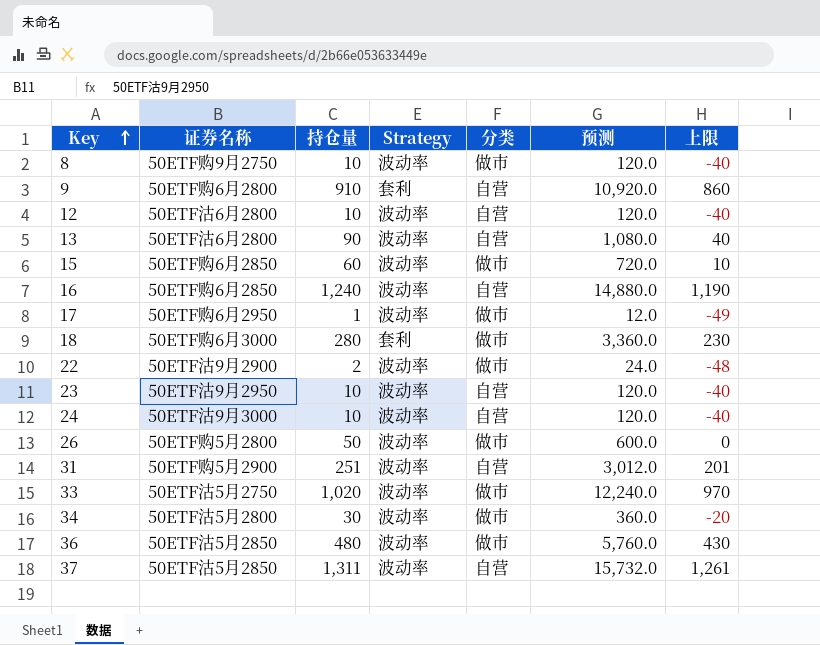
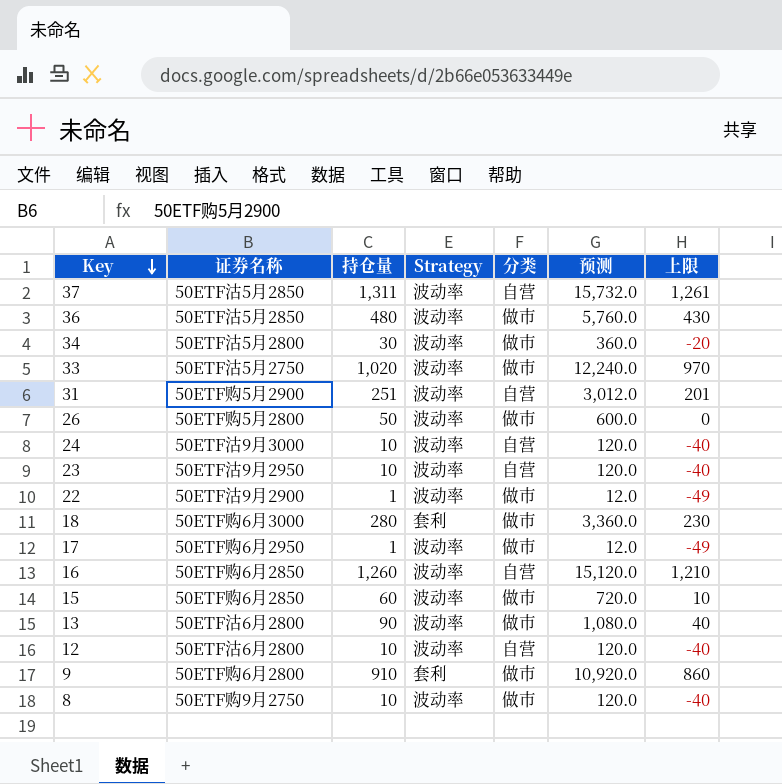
row order: Key ascending -> Key descending
22 | 持仓量: 2 -> 1
22 | 预测: 24.0 -> 12.0
22 | 上限: -48 -> -49
16 | 持仓量: 1,240 -> 1,260
16 | 预测: 14,880.0 -> 15,120.0
16 | 上限: 1,190 -> 1,210
13 | 分类: 自营 -> 做市
9 | 分类: 自营 -> 做市

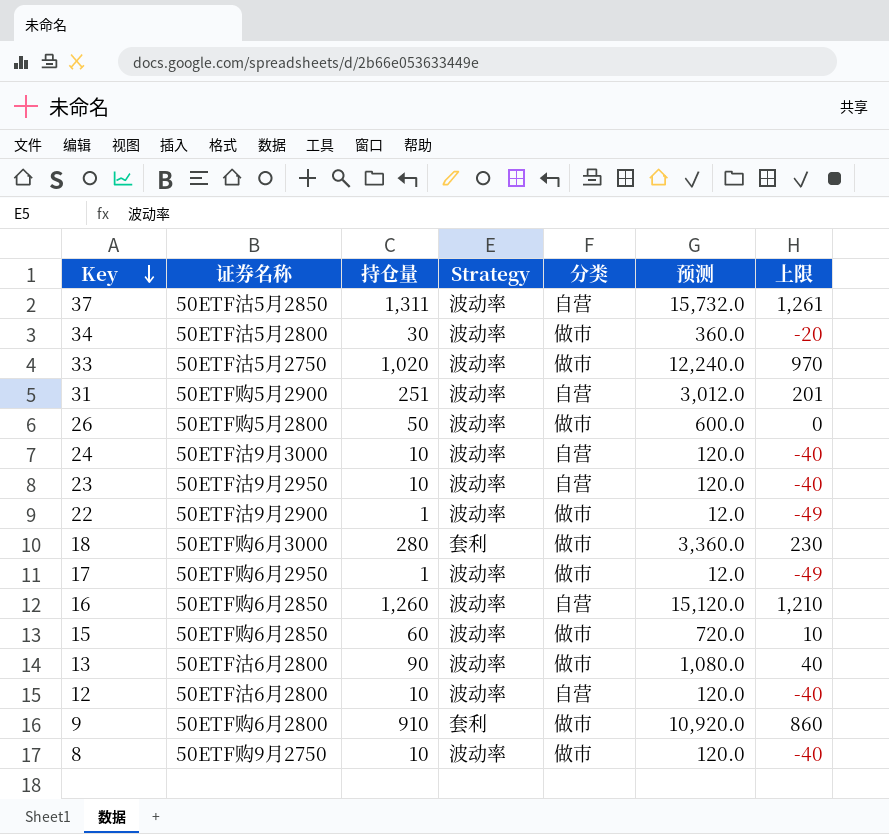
row 36: 50ETF沽5月2850 | 480 | 波动率 | 做市 | 5,760.0 | 430 -> none

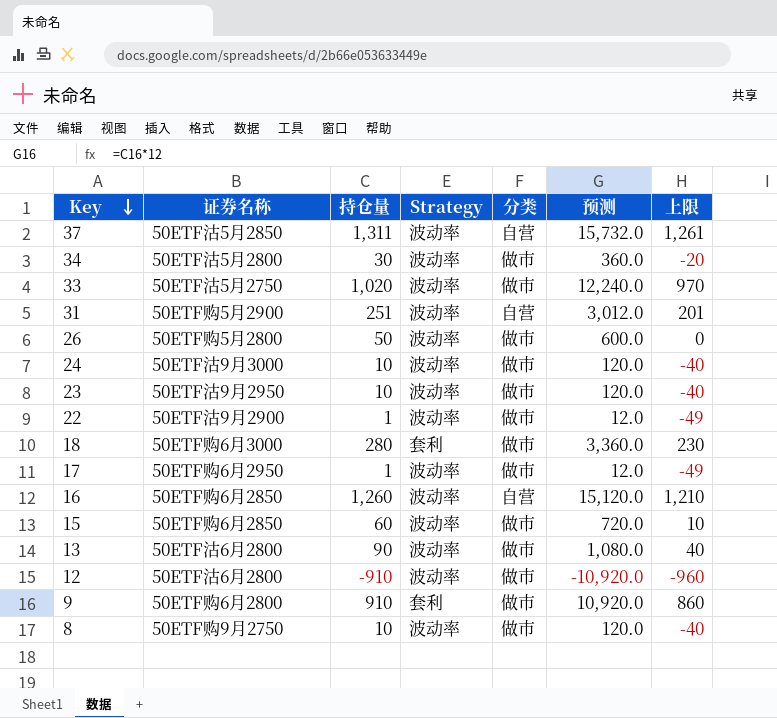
24 | 分类: 自营 -> 做市
23 | 分类: 自营 -> 做市
12 | 持仓量: 10 -> -910
12 | 分类: 自营 -> 做市
12 | 预测: 120.0 -> -10,920.0
12 | 上限: -40 -> -960

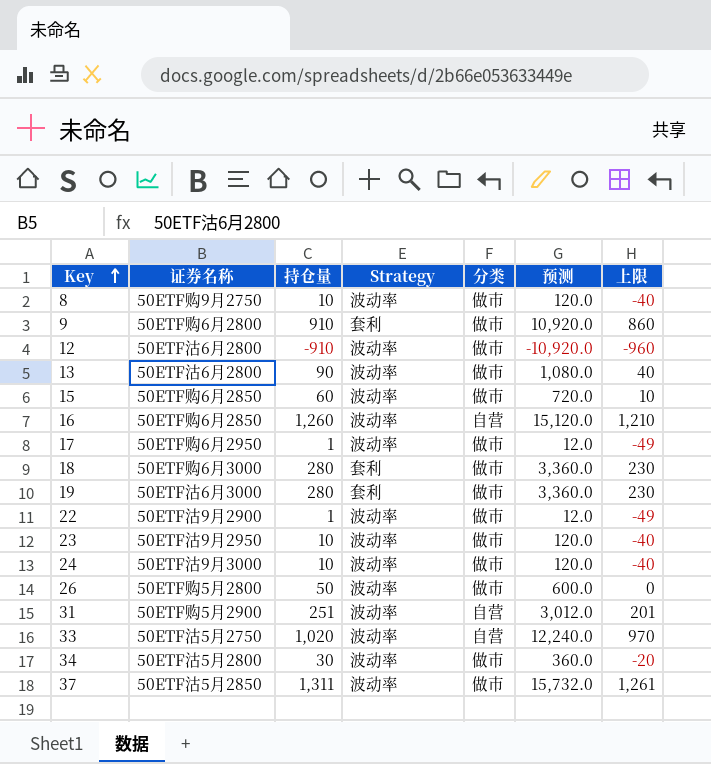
row order: Key descending -> Key ascending
row 19: none -> 50ETF沽6月3000 | 280 | 套利 | 做市 | 3,360.0 | 230
33 | 分类: 做市 -> 自营
37 | 分类: 自营 -> 做市

